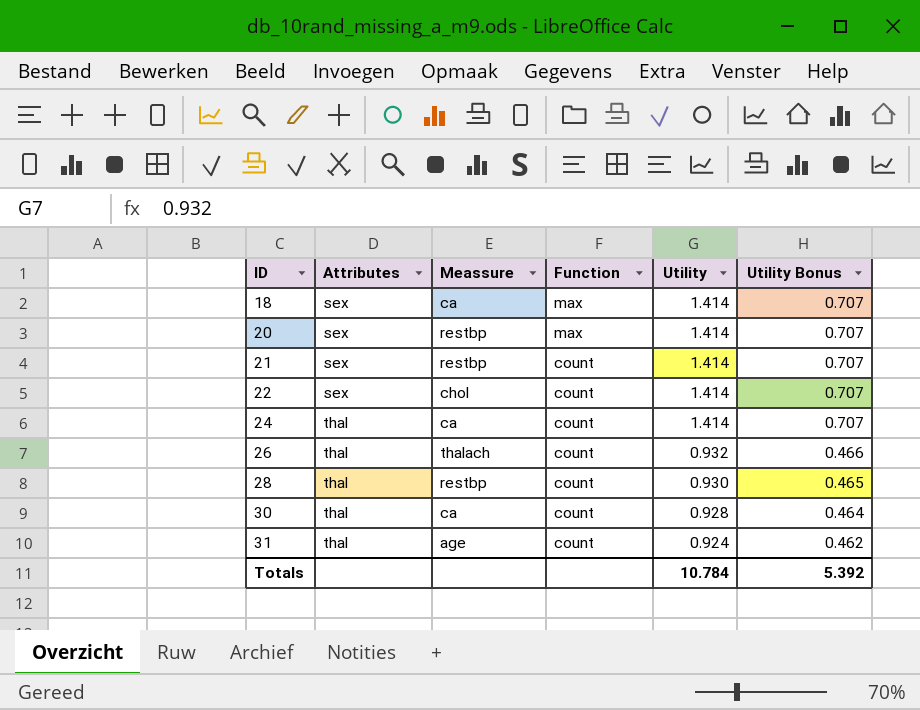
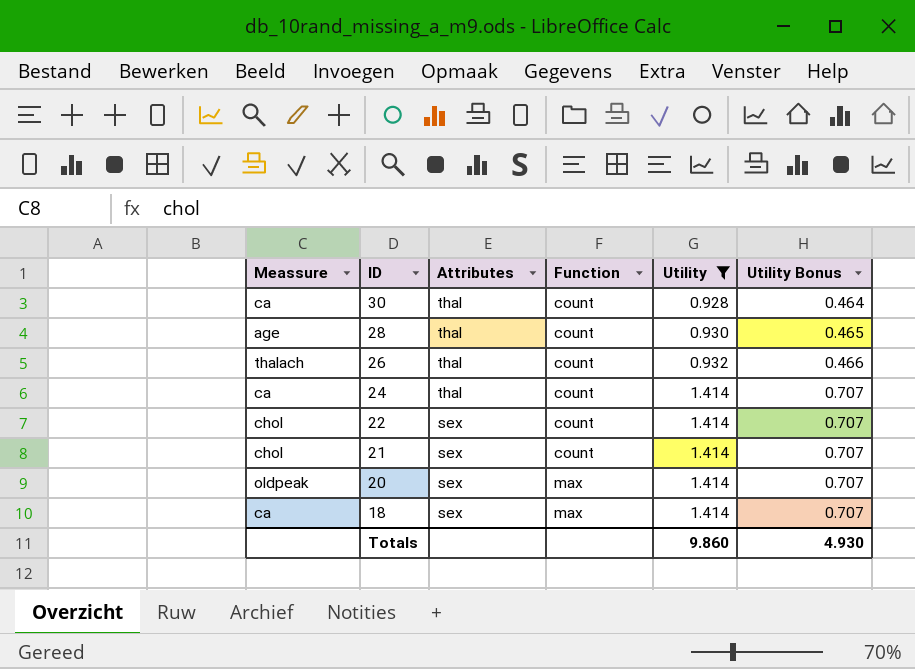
filter: none -> Utility != 0.924
row order: ID ascending -> ID descending
column Meassure | position: 3 -> 1
28 | Meassure: restbp -> age
21 | Meassure: restbp -> chol
20 | Meassure: restbp -> oldpeak
Totals | Utility: 10.784 -> 9.860
Totals | Utility Bonus: 5.392 -> 4.930

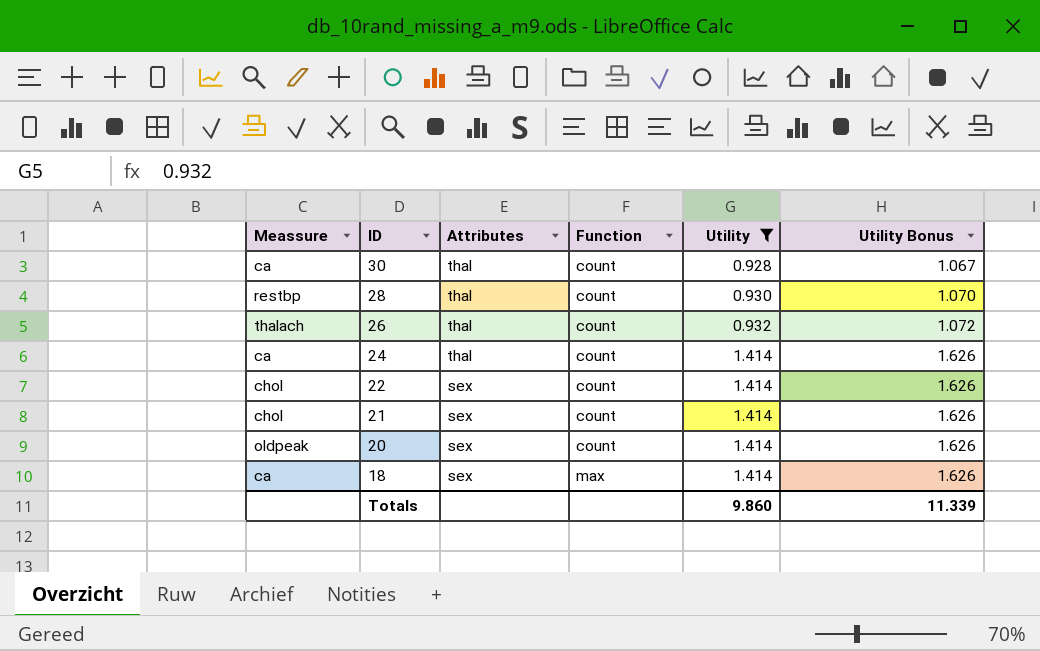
column Utility Bonus | formula: [Utility] * 0.5 -> [Utility] * 1.15
28 | Meassure: age -> restbp
20 | Function: max -> count
Totals | Utility Bonus: 4.930 -> 11.339

